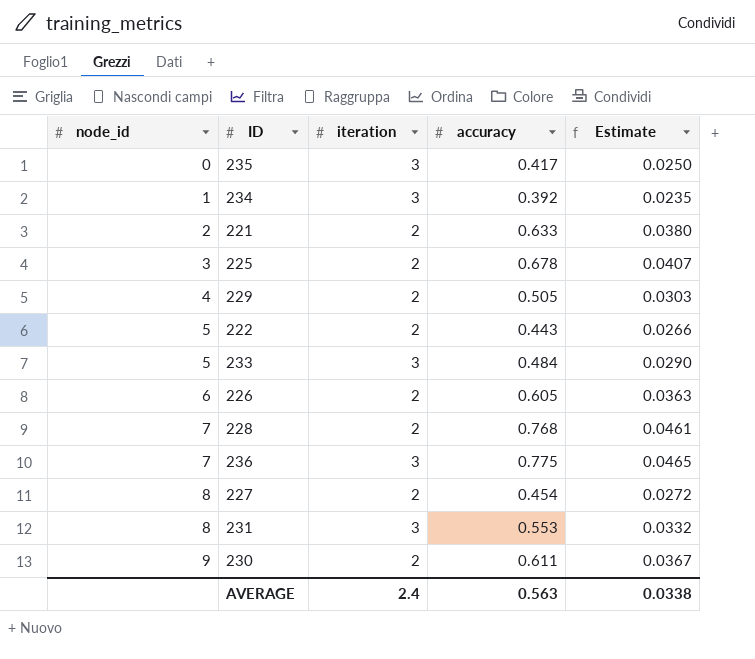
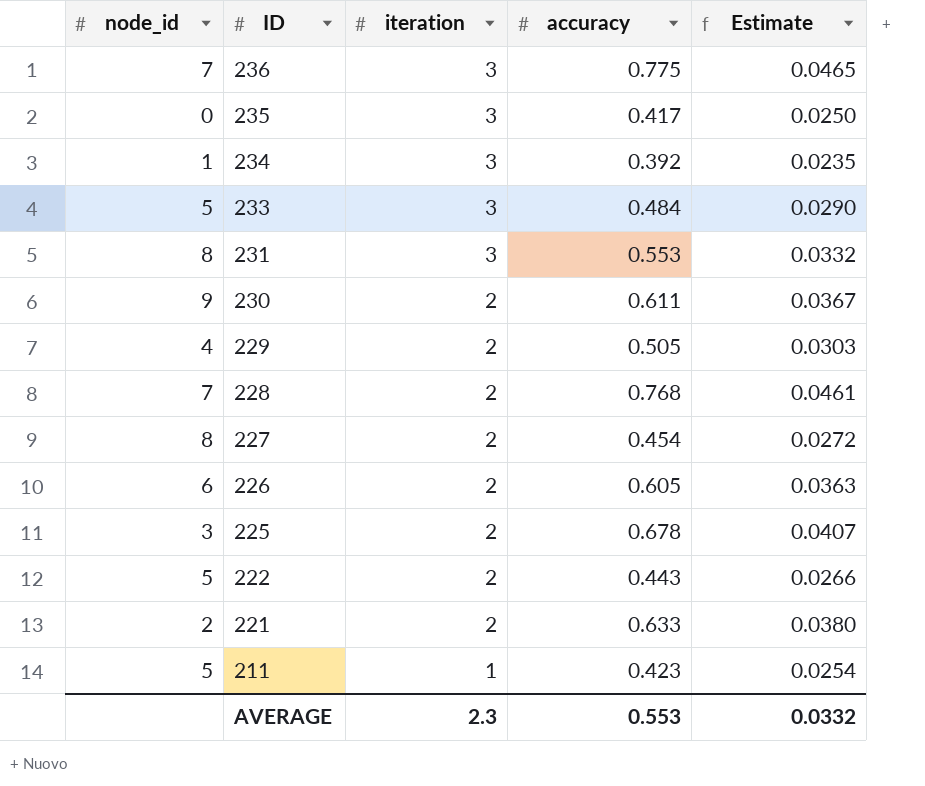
row order: node_id ascending -> ID descending
row 211: none -> 5 | 1 | 0.423 | 0.0254
AVERAGE | iteration: 2.4 -> 2.3
AVERAGE | accuracy: 0.563 -> 0.553
AVERAGE | Estimate: 0.0338 -> 0.0332

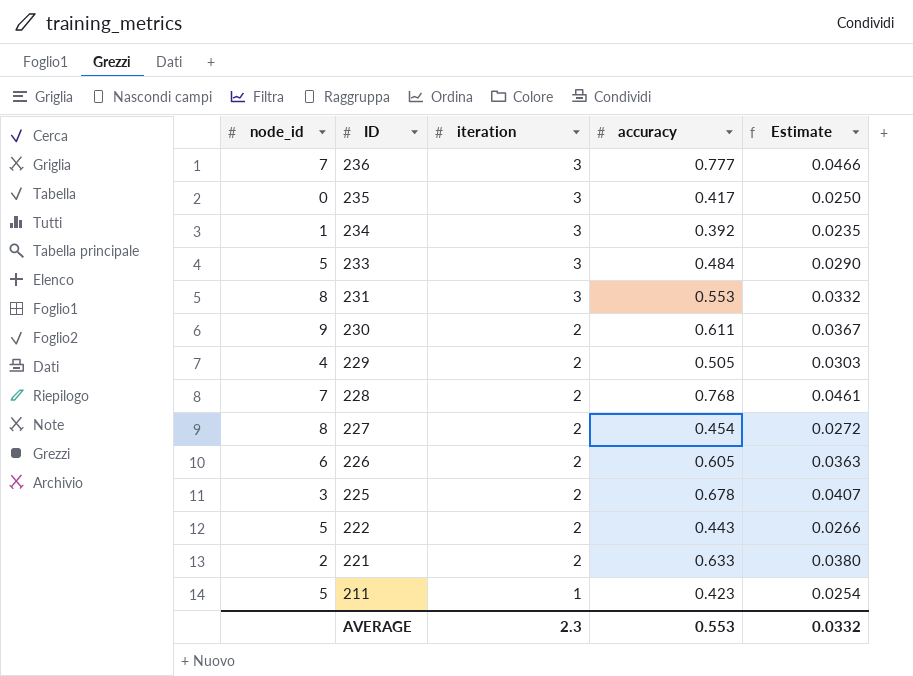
236 | accuracy: 0.775 -> 0.777
236 | Estimate: 0.0465 -> 0.0466

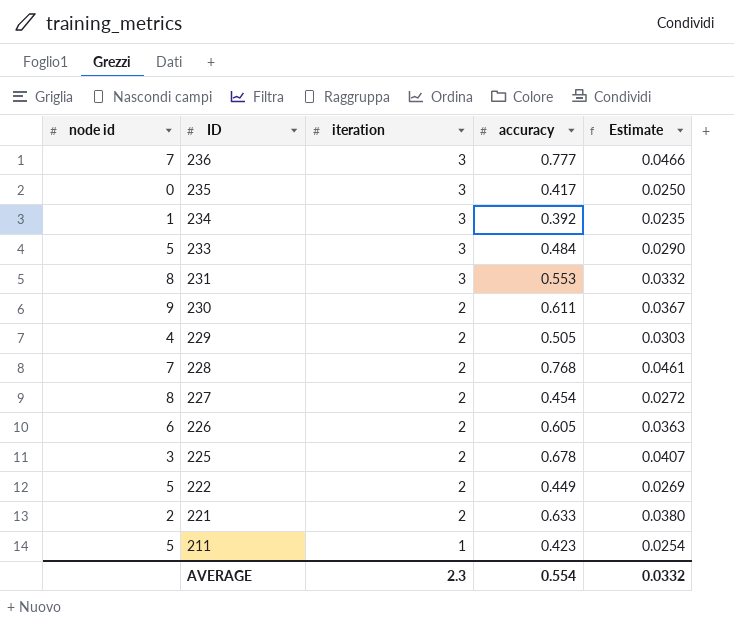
column name: node_id -> node id
222 | accuracy: 0.443 -> 0.449
222 | Estimate: 0.0266 -> 0.0269
AVERAGE | accuracy: 0.553 -> 0.554

